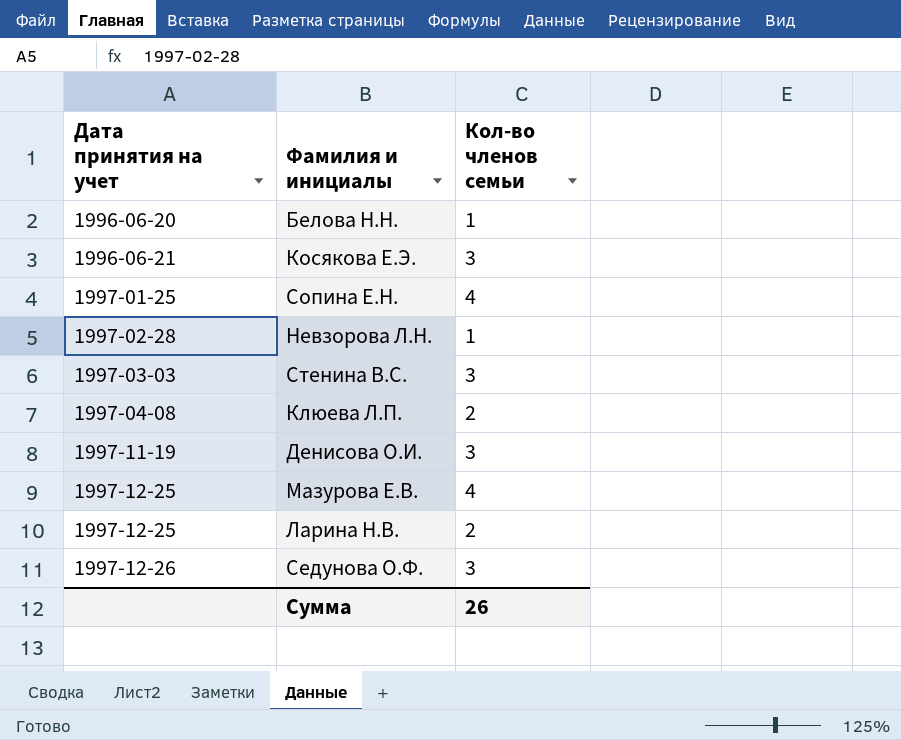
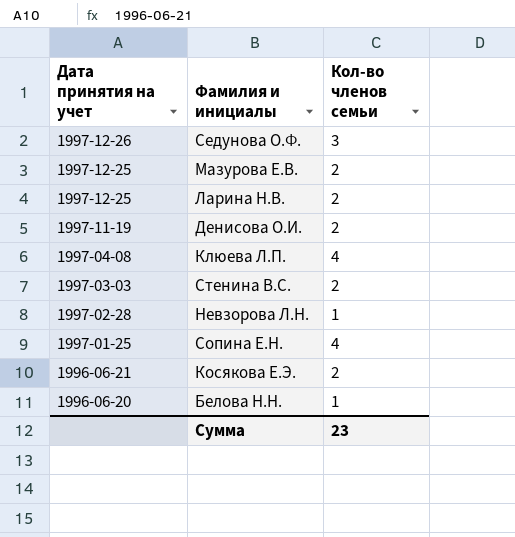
row order: Дата принятия на учет ascending -> Дата принятия на учет descending
Мазурова Е.В. | Кол-во членов семьи: 4 -> 2
Денисова О.И. | Кол-во членов семьи: 3 -> 2
Клюева Л.П. | Кол-во членов семьи: 2 -> 4
Стенина В.С. | Кол-во членов семьи: 3 -> 2
Косякова Е.Э. | Кол-во членов семьи: 3 -> 2
Сумма | Кол-во членов семьи: 26 -> 23

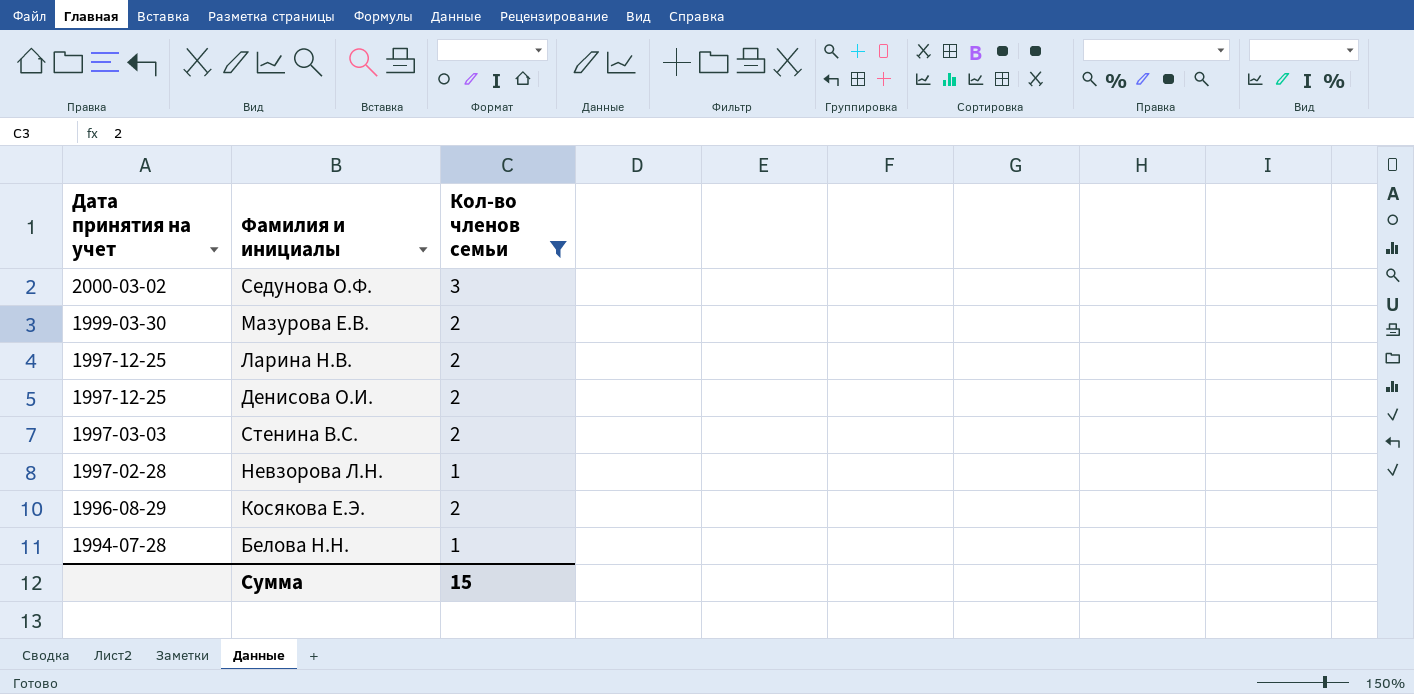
filter: none -> Кол-во членов семьи != 4
Седунова О.Ф. | Дата принятия на учет: 1997-12-26 -> 2000-03-02
Мазурова Е.В. | Дата принятия на учет: 1997-12-25 -> 1999-03-30
Денисова О.И. | Дата принятия на учет: 1997-11-19 -> 1997-12-25
Косякова Е.Э. | Дата принятия на учет: 1996-06-21 -> 1996-08-29
Белова Н.Н. | Дата принятия на учет: 1996-06-20 -> 1994-07-28
Сумма | Кол-во членов семьи: 23 -> 15

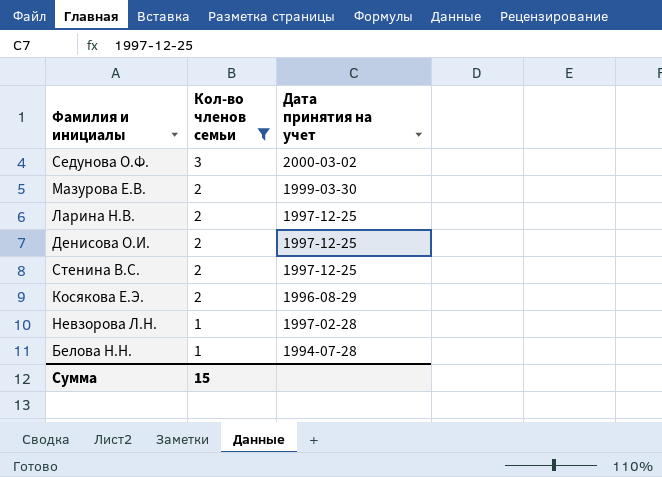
row order: Дата принятия на учет descending -> Кол-во членов семьи descending
column Дата принятия на учет | position: 1 -> 3
Стенина В.С. | Дата принятия на учет: 1997-03-03 -> 1997-12-25

